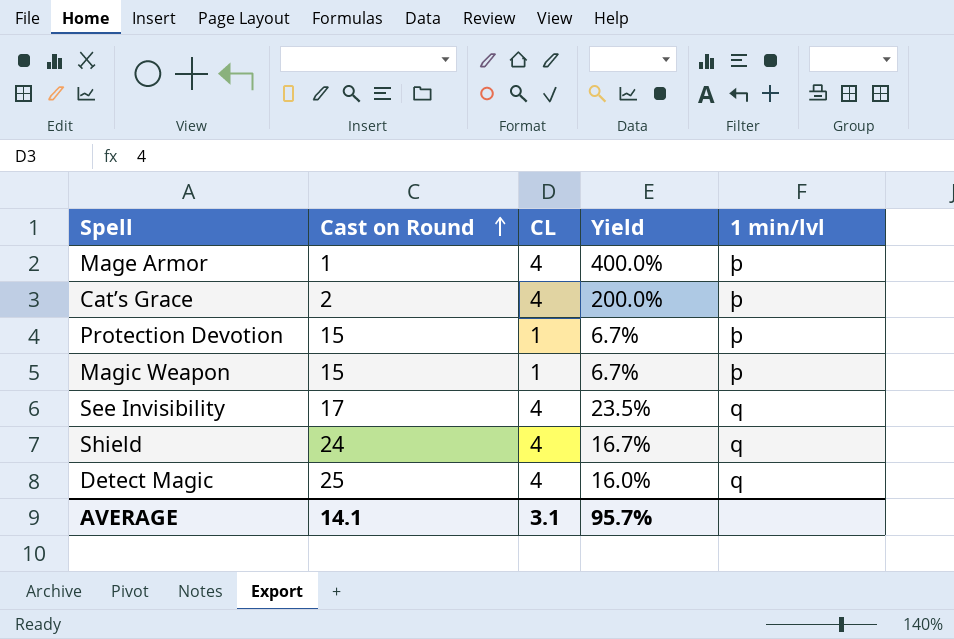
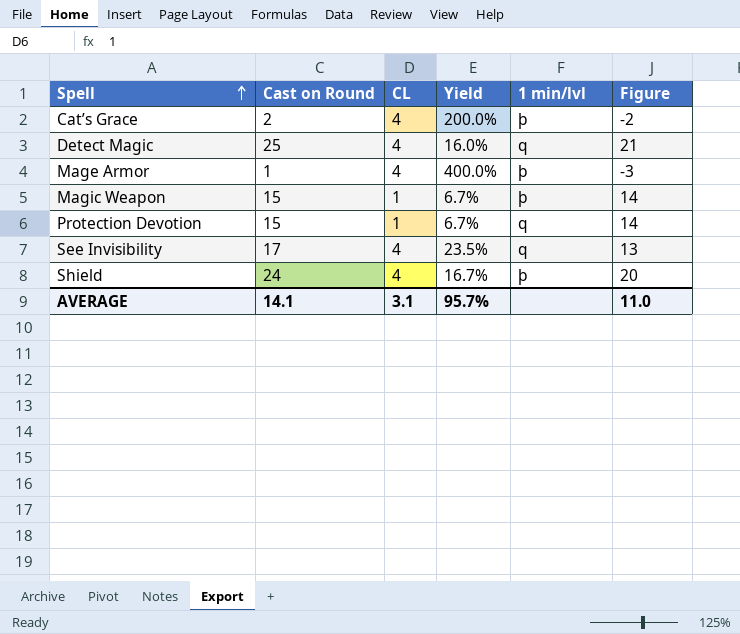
row order: Cast on Round ascending -> Spell ascending
column Figure | formula: none -> [Cast on Round] - [CL]
Protection Devotion | 1 min/lvl: þ -> q
Shield | 1 min/lvl: q -> þ

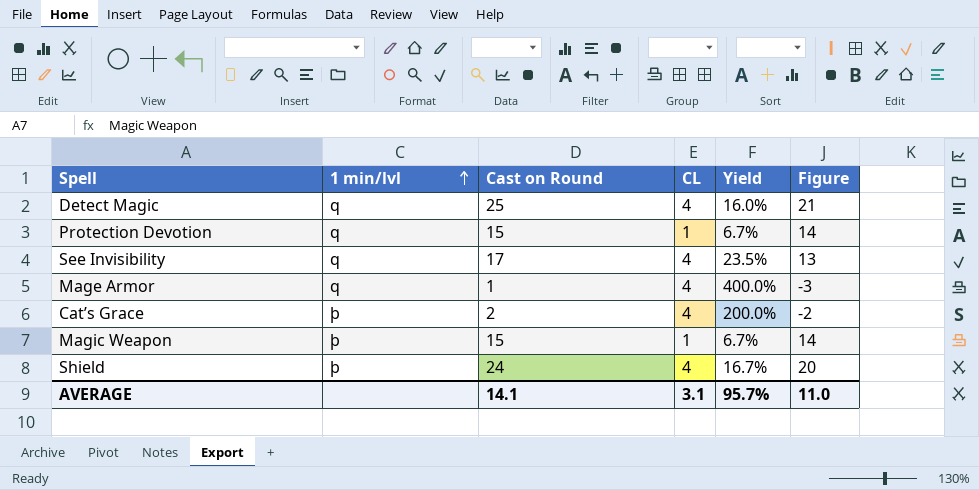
row order: Spell ascending -> 1 min/lvl ascending
column 1 min/lvl | position: 5 -> 2
Mage Armor | 1 min/lvl: þ -> q

